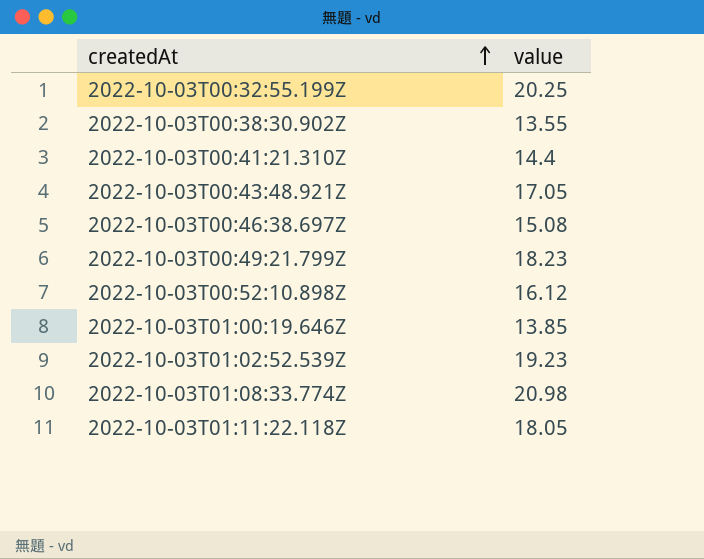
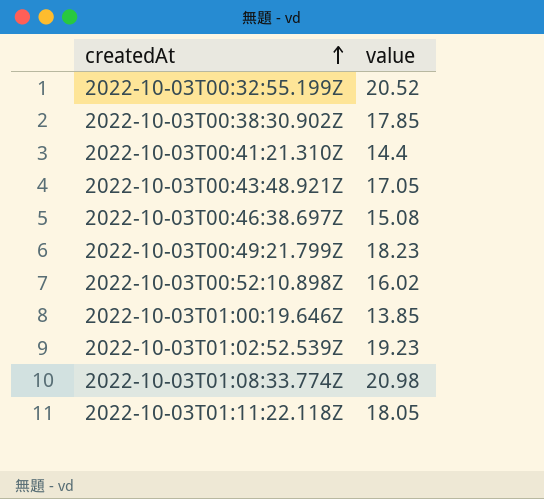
2022-10-03T00:32:55.199Z | value: 20.25 -> 20.52
2022-10-03T00:38:30.902Z | value: 13.55 -> 17.85
2022-10-03T00:52:10.898Z | value: 16.12 -> 16.02

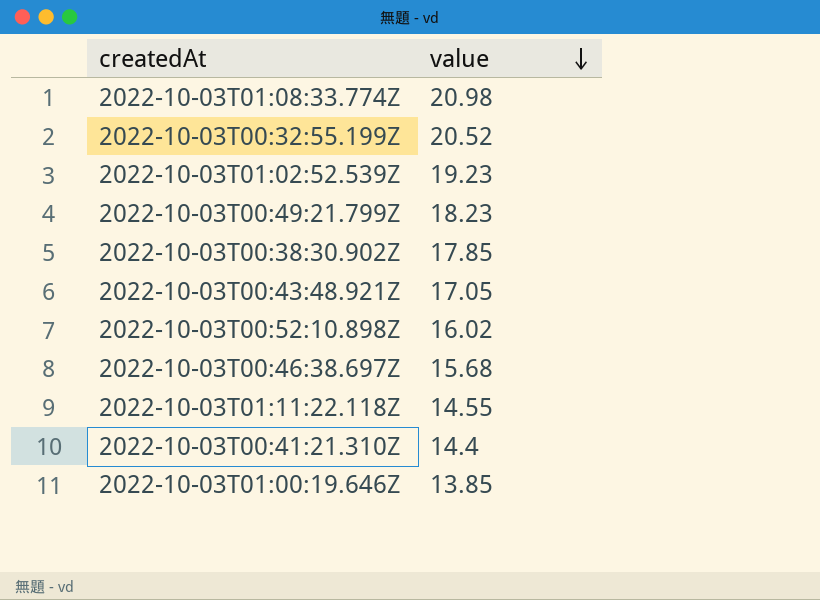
row order: createdAt ascending -> value descending
2022-10-03T00:46:38.697Z | value: 15.08 -> 15.68
2022-10-03T01:11:22.118Z | value: 18.05 -> 14.55

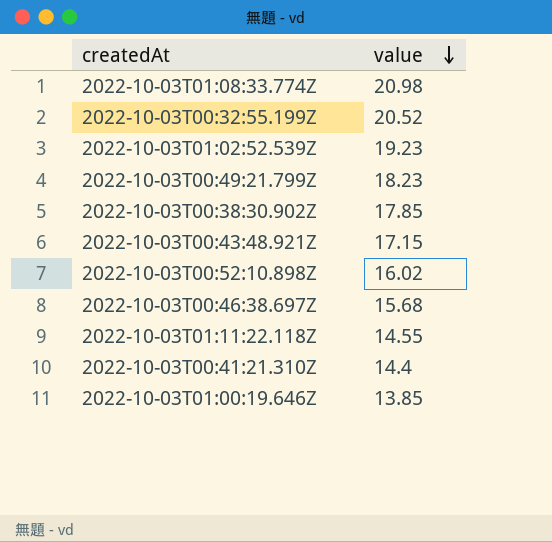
2022-10-03T00:43:48.921Z | value: 17.05 -> 17.15

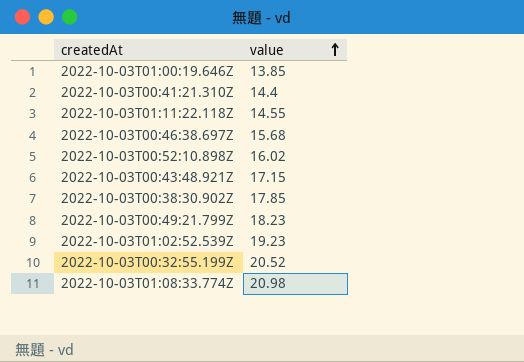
row order: value descending -> value ascending

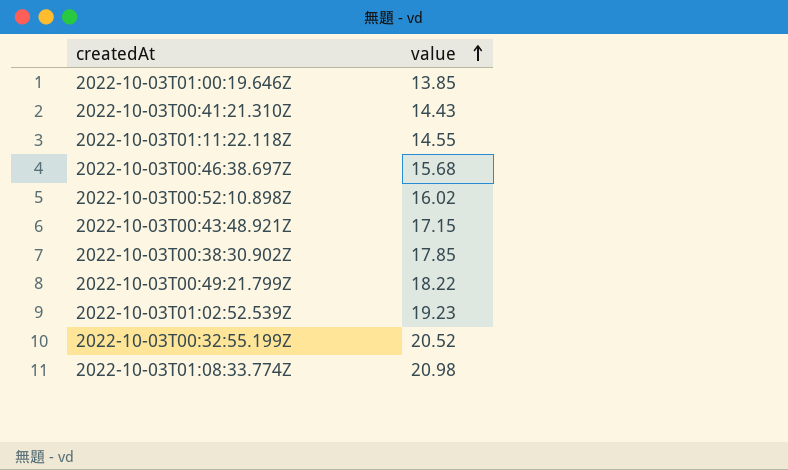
2022-10-03T00:41:21.310Z | value: 14.4 -> 14.43
2022-10-03T00:49:21.799Z | value: 18.23 -> 18.22

